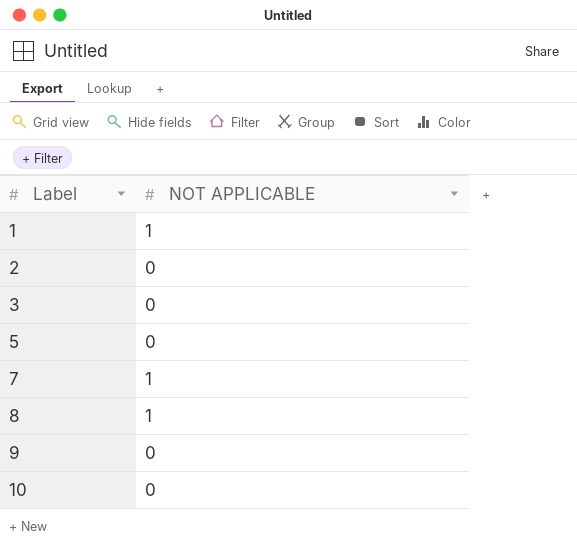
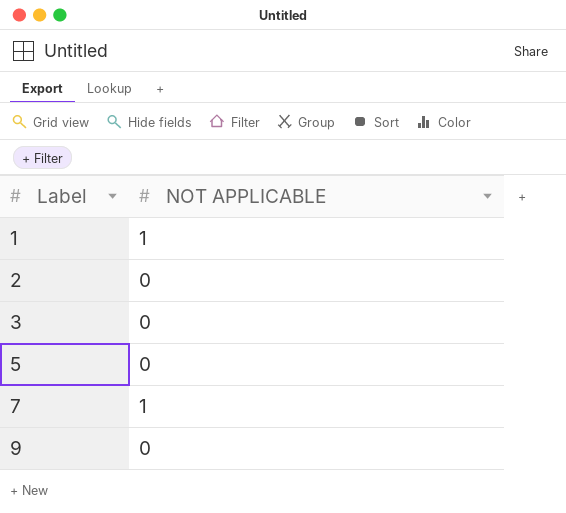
row 8: 1 -> none
row 10: 0 -> none

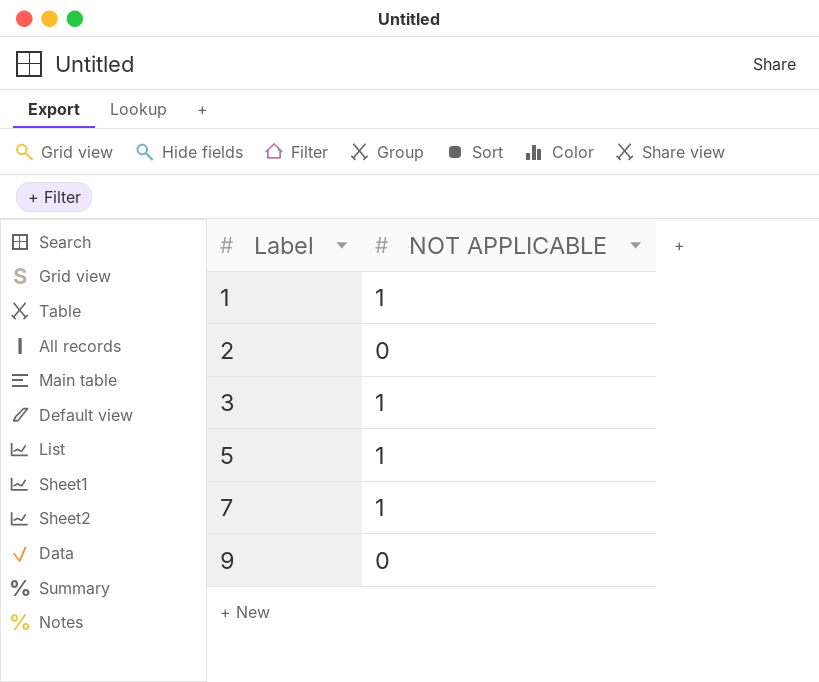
3 | NOT APPLICABLE: 0 -> 1
5 | NOT APPLICABLE: 0 -> 1

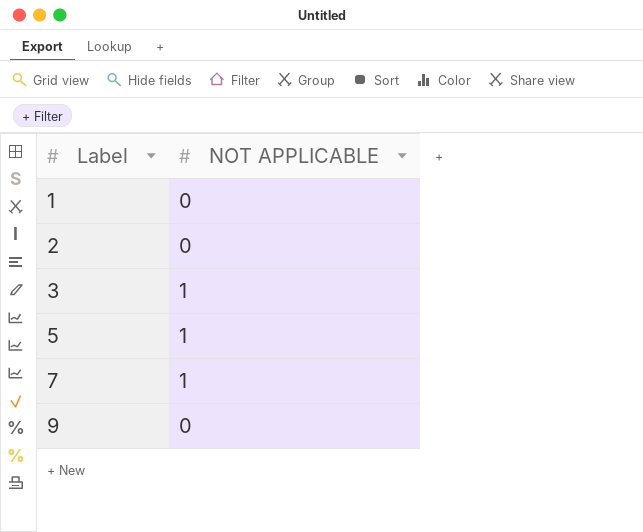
1 | NOT APPLICABLE: 1 -> 0

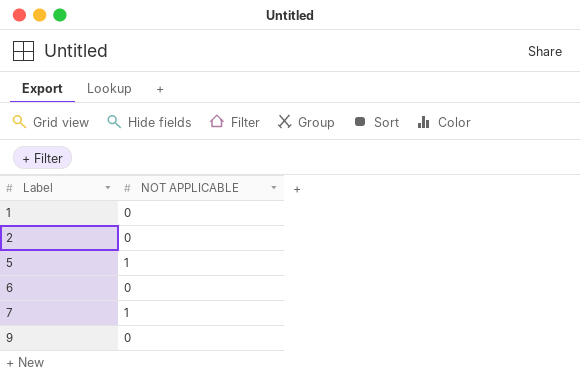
row 3: 1 -> none
row 6: none -> 0

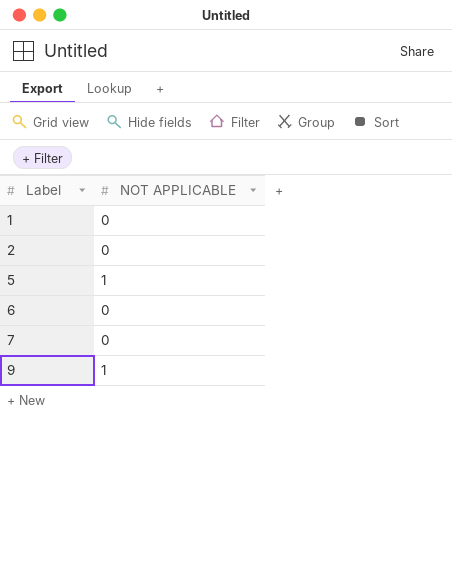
7 | NOT APPLICABLE: 1 -> 0
9 | NOT APPLICABLE: 0 -> 1

